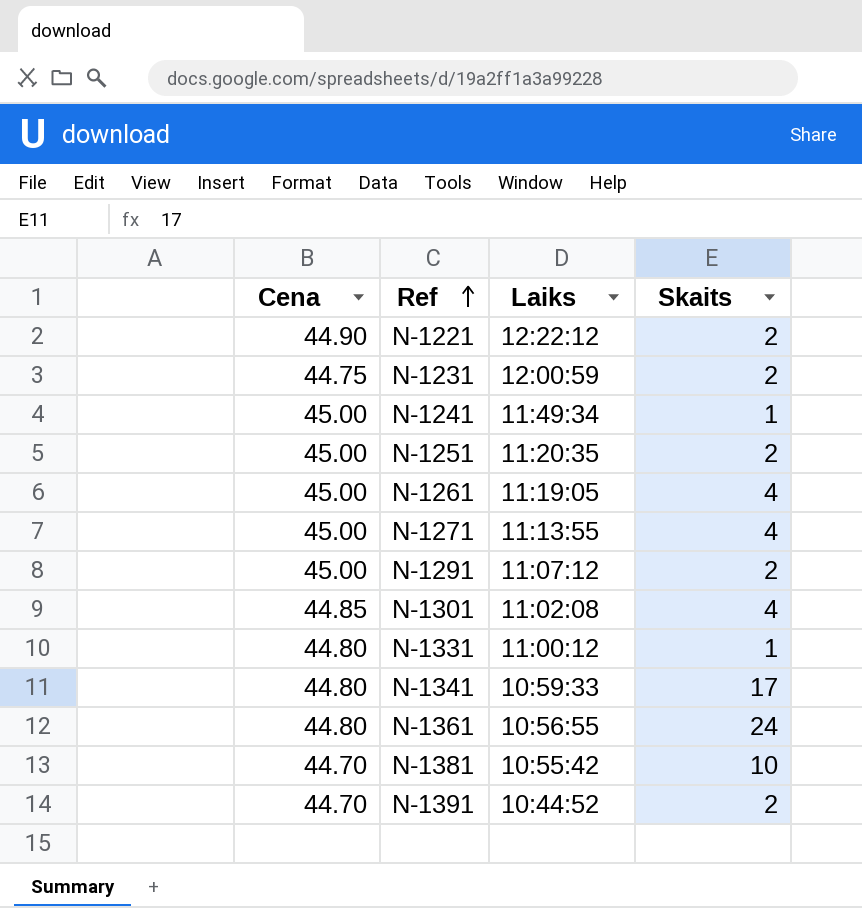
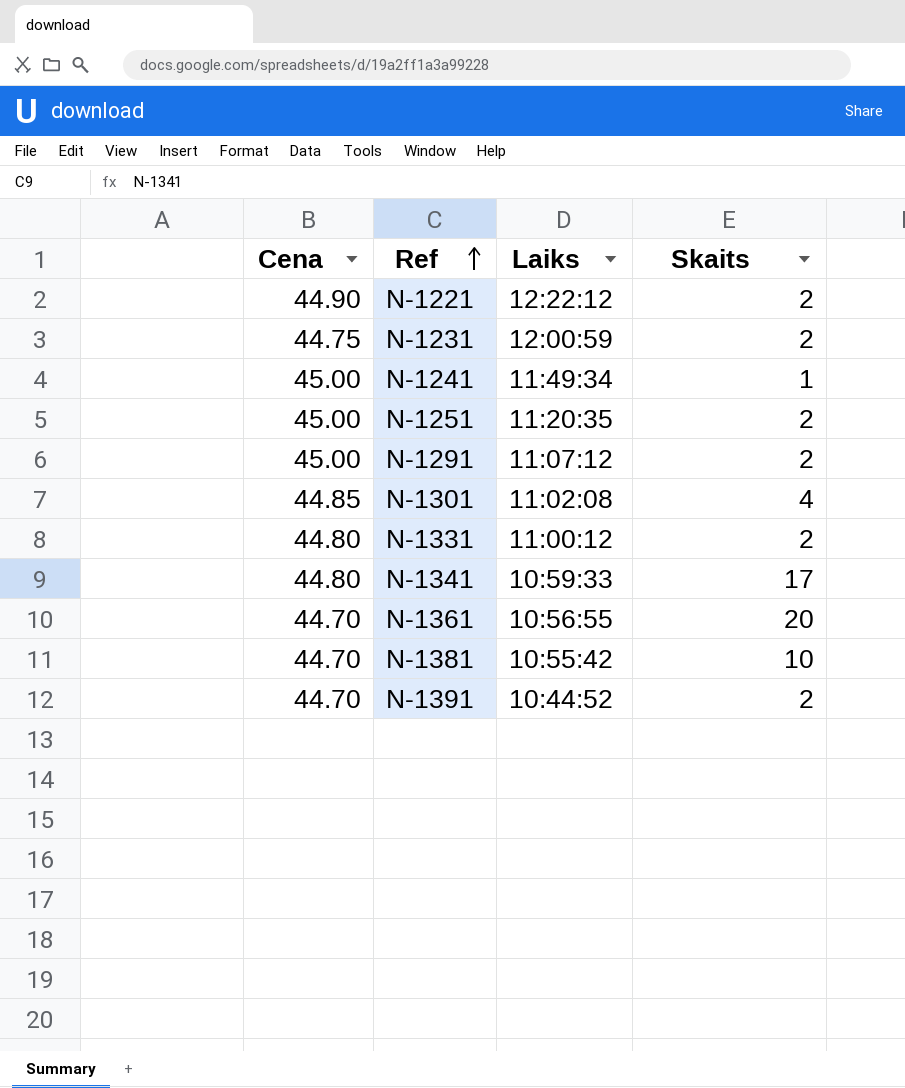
row N-1261: 45.00 | 11:19:05 | 4 -> none
row N-1271: 45.00 | 11:13:55 | 4 -> none
N-1331 | Skaits: 1 -> 2
N-1361 | Cena: 44.80 -> 44.70
N-1361 | Skaits: 24 -> 20

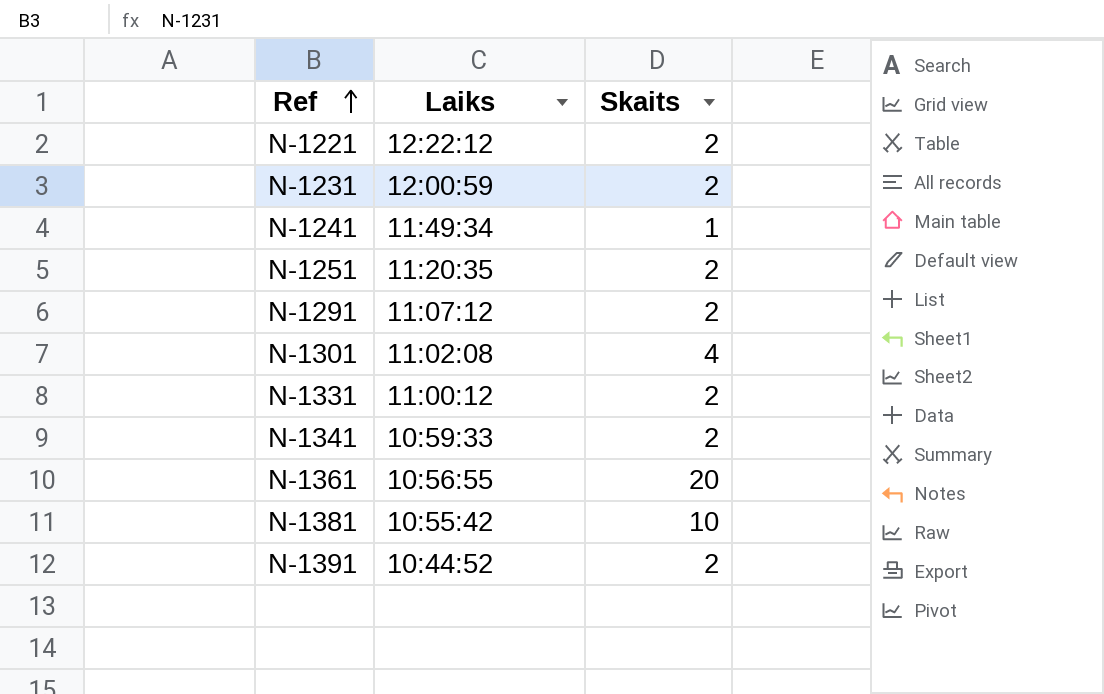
column Cena | position: 1 -> none
N-1341 | Skaits: 17 -> 2

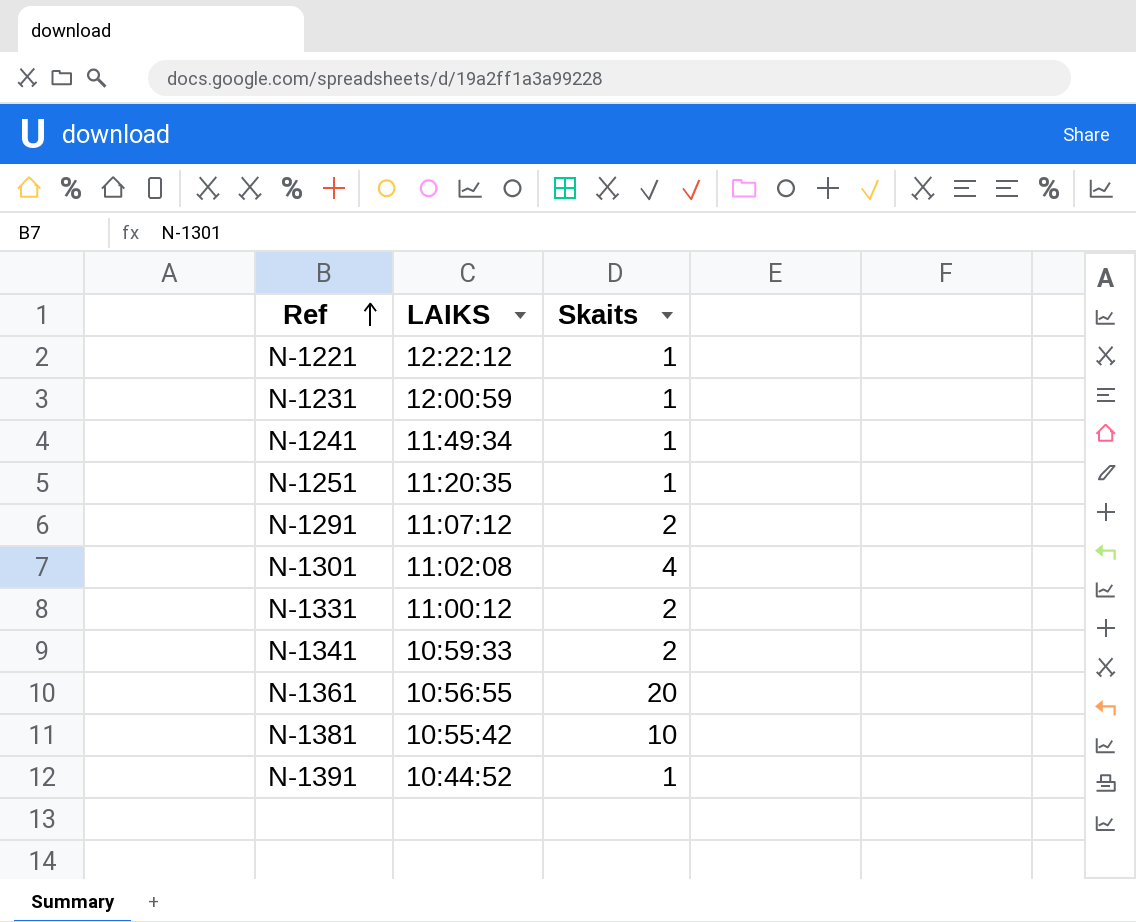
column name: Laiks -> LAIKS
N-1221 | Skaits: 2 -> 1
N-1231 | Skaits: 2 -> 1
N-1251 | Skaits: 2 -> 1
N-1391 | Skaits: 2 -> 1

